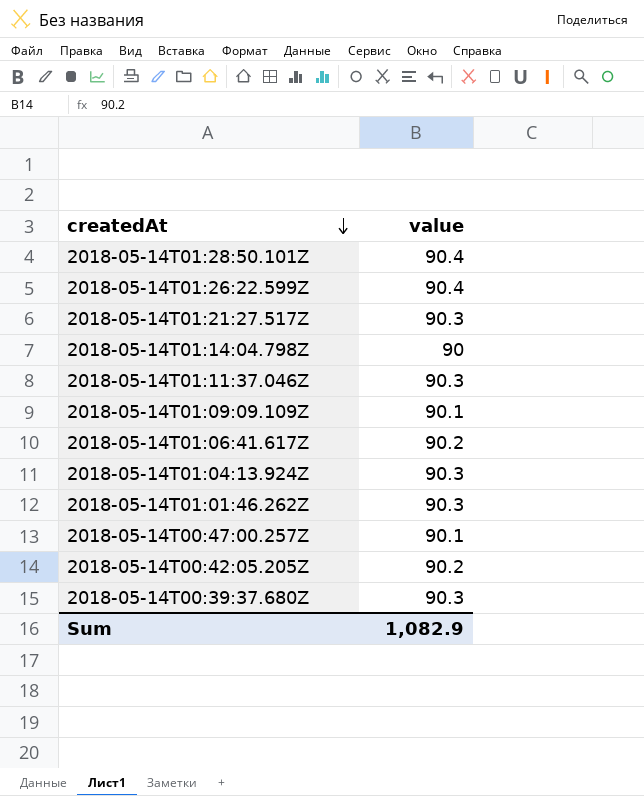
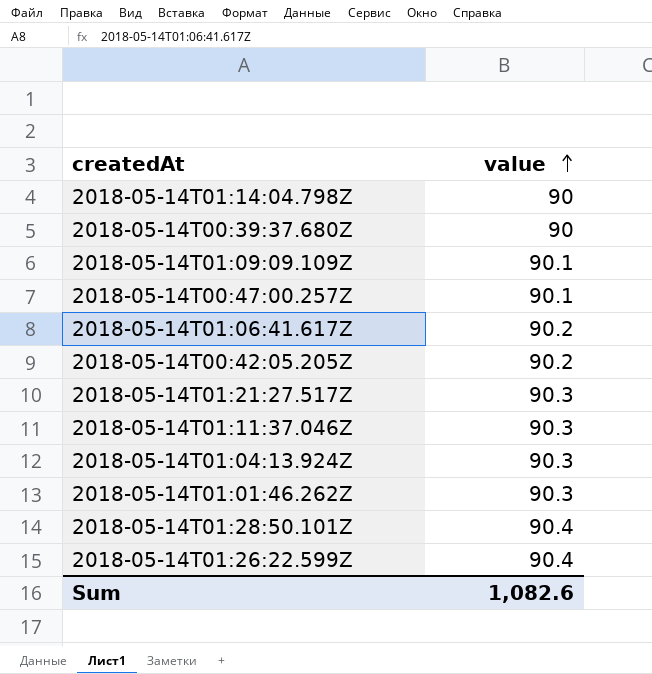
row order: createdAt descending -> value ascending
2018-05-14T00:39:37.680Z | value: 90.3 -> 90
Sum | value: 1,082.9 -> 1,082.6

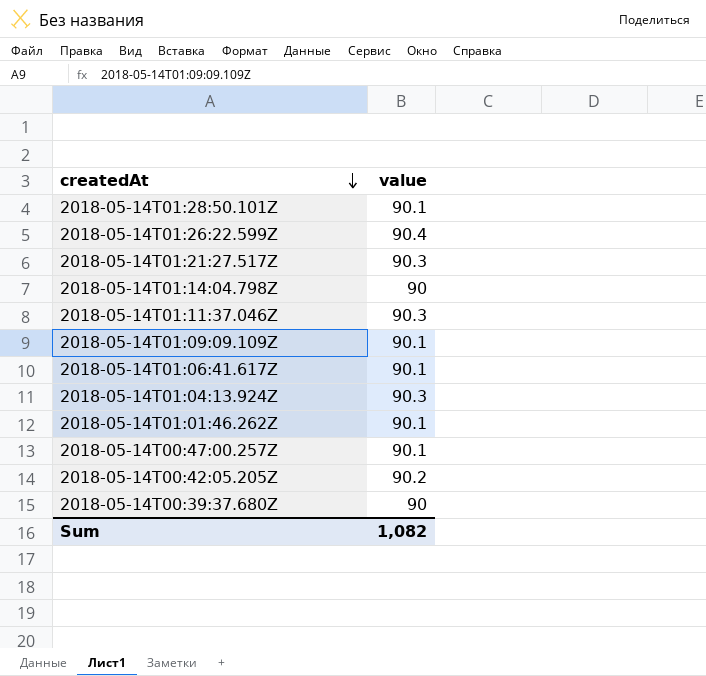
row order: value ascending -> createdAt descending
2018-05-14T01:28:50.101Z | value: 90.4 -> 90.1
2018-05-14T01:06:41.617Z | value: 90.2 -> 90.1
2018-05-14T01:01:46.262Z | value: 90.3 -> 90.1
Sum | value: 1,082.6 -> 1,082

